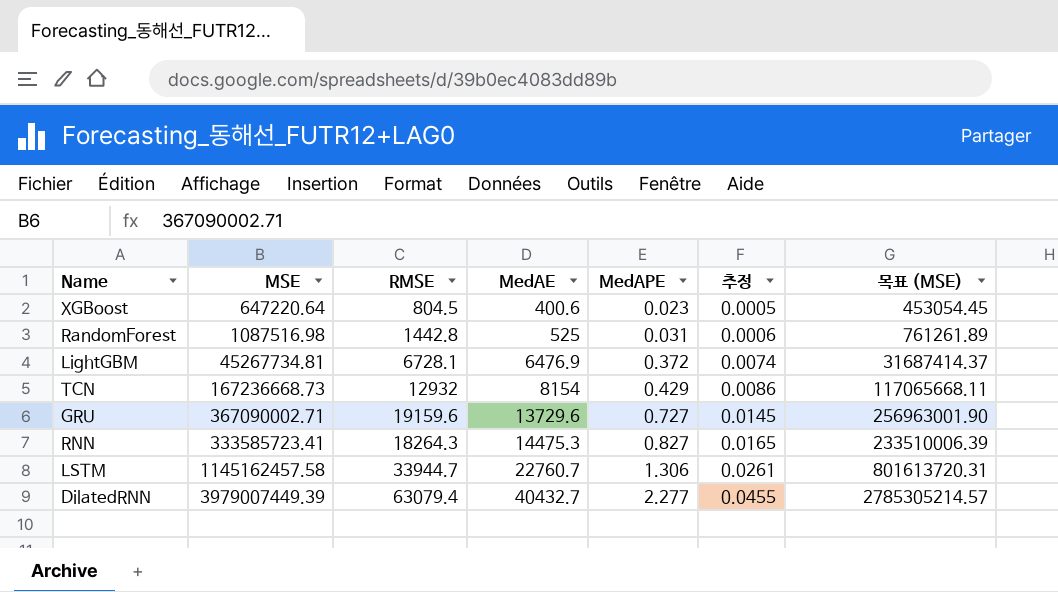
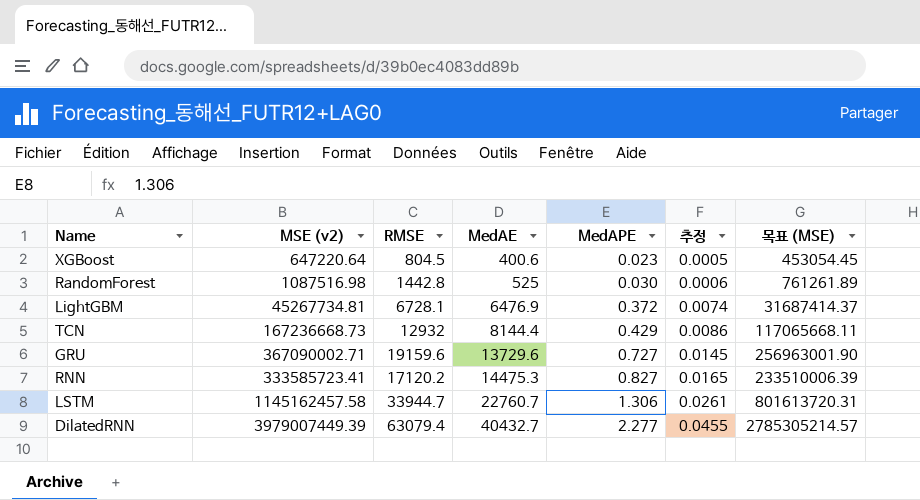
column name: MSE -> MSE (v2)
RandomForest | MedAPE: 0.031 -> 0.030
TCN | MedAE: 8154 -> 8144.4
RNN | RMSE: 18264.3 -> 17120.2

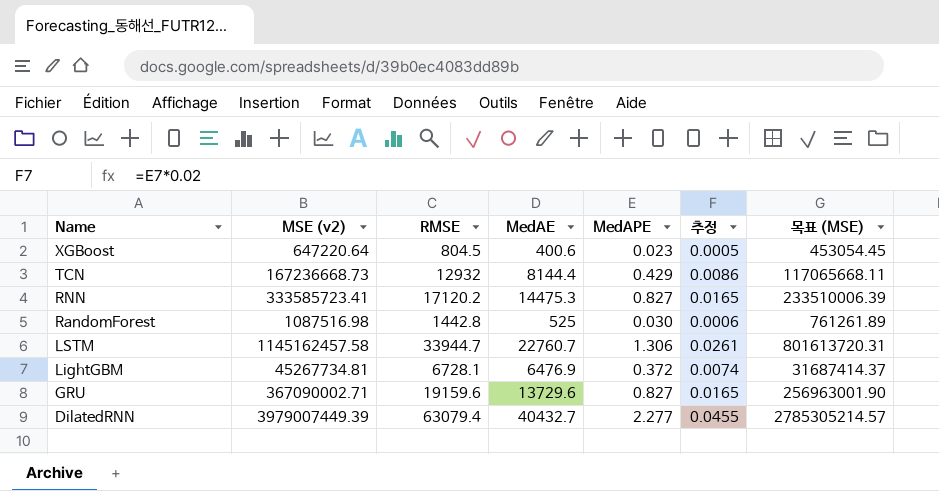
row order: MedAE ascending -> Name descending
GRU | MedAPE: 0.727 -> 0.827
GRU | 추정: 0.0145 -> 0.0165

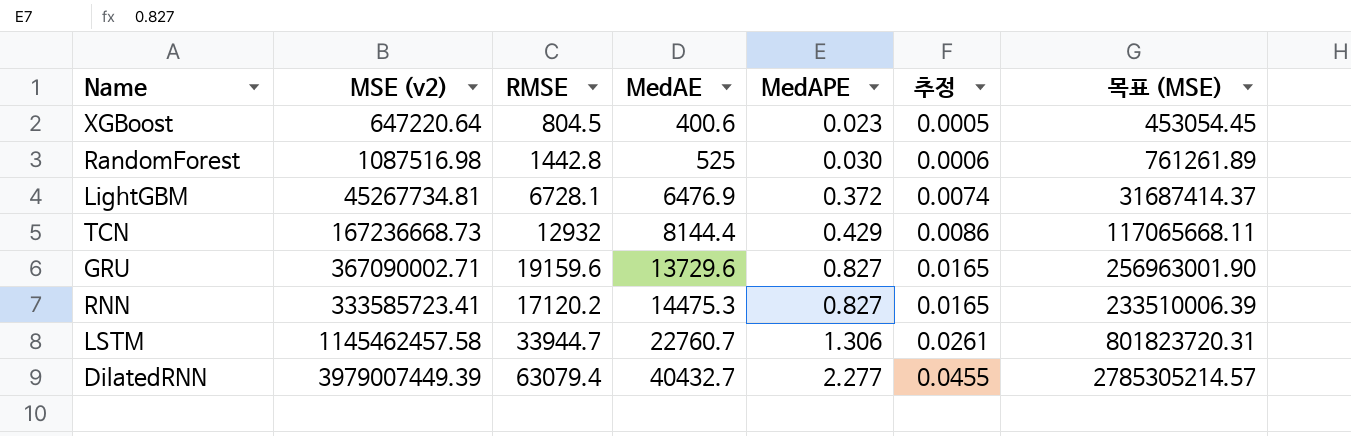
row order: Name descending -> MedAE ascending
LSTM | MSE (v2): 1145162457.58 -> 1145462457.58
LSTM | 목표 (MSE): 801613720.31 -> 801823720.31

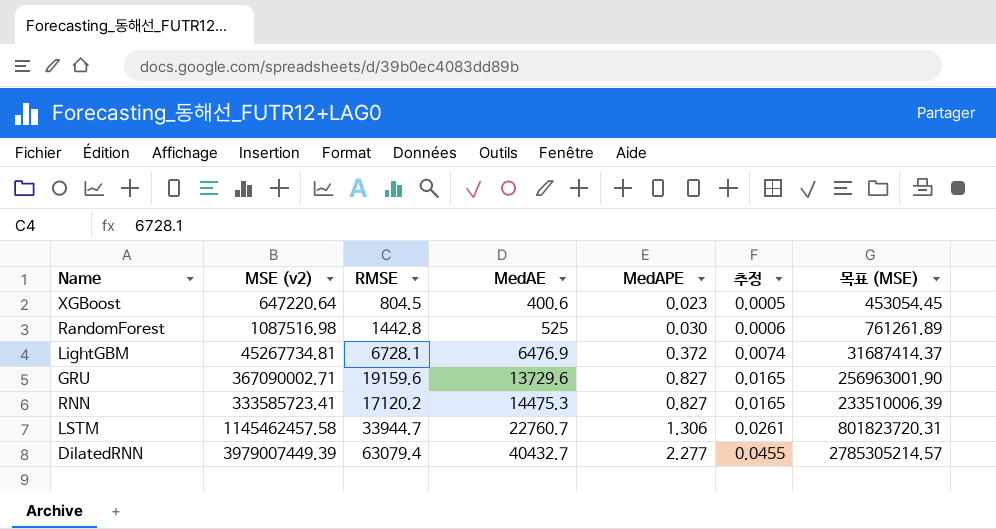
row TCN: 167236668.73 | 12932 | 8144.4 | 0.429 | 0.0086 | 117065668.11 -> none

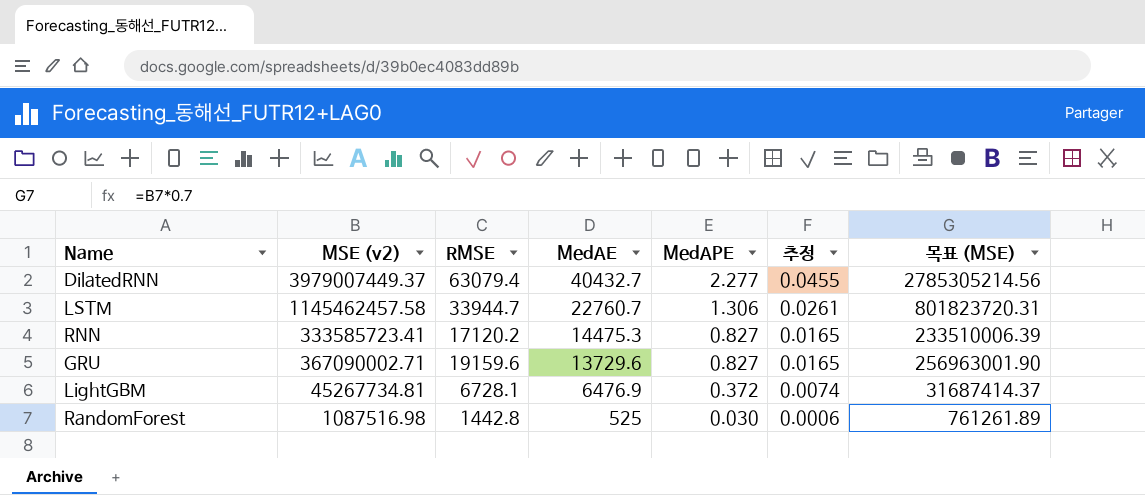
row order: MedAE ascending -> MedAE descending
row XGBoost: 647220.64 | 804.5 | 400.6 | 0.023 | 0.0005 | 453054.45 -> none
DilatedRNN | MSE (v2): 3979007449.39 -> 3979007449.37
DilatedRNN | 목표 (MSE): 2785305214.57 -> 2785305214.56

